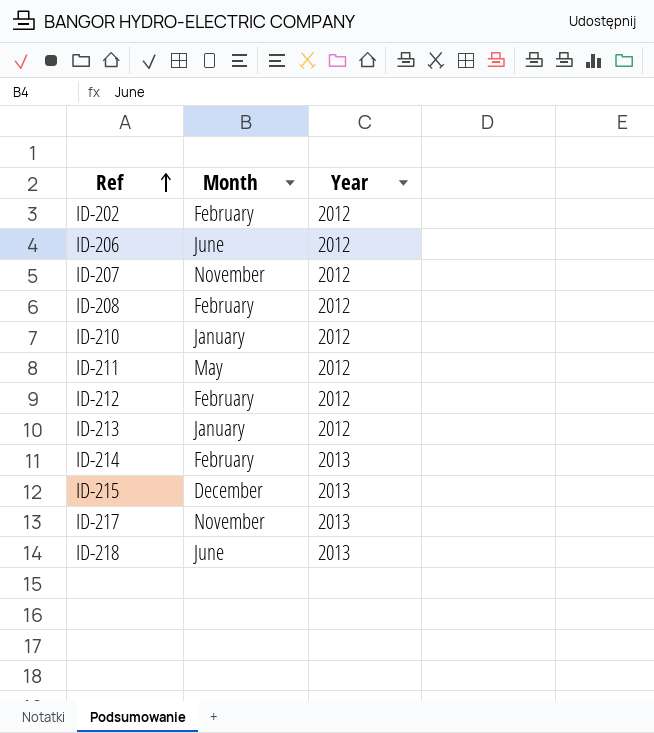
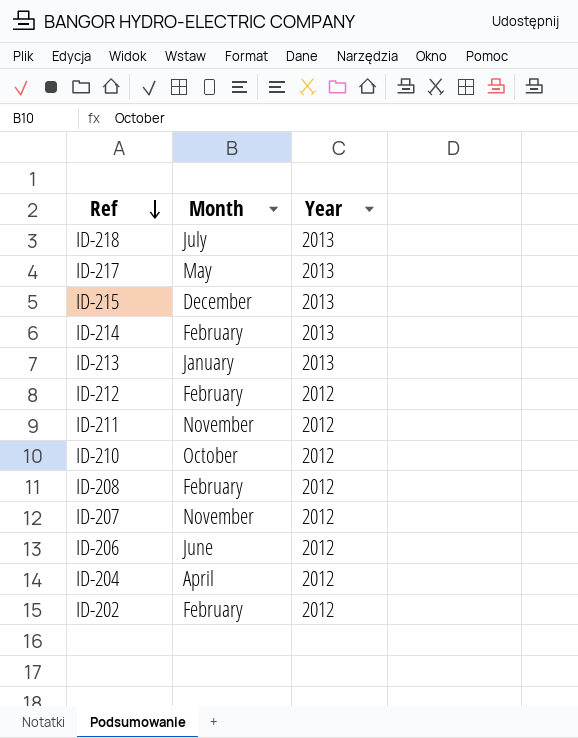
row order: Ref ascending -> Ref descending
ID-218 | Month: June -> July
ID-217 | Month: November -> May
ID-213 | Year: 2012 -> 2013
ID-211 | Month: May -> November
ID-210 | Month: January -> October
row ID-204: none -> April | 2012

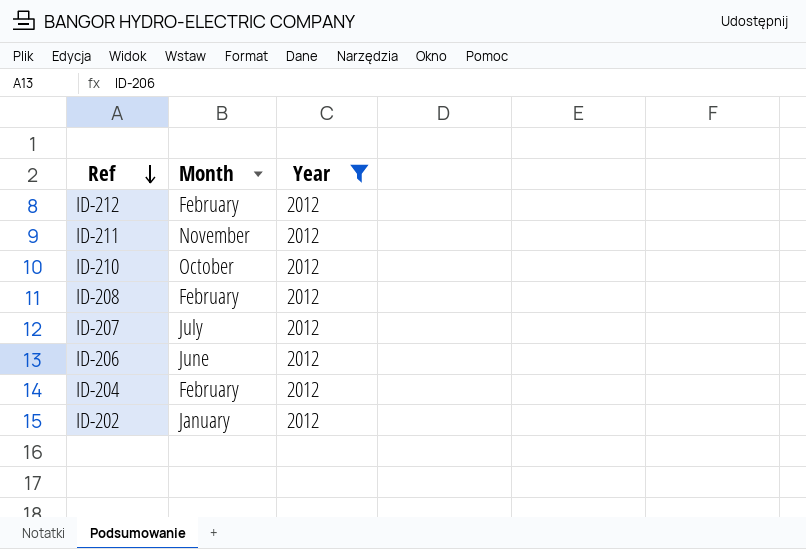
filter: none -> Year = 2012
ID-207 | Month: November -> July
ID-204 | Month: April -> February
ID-202 | Month: February -> January

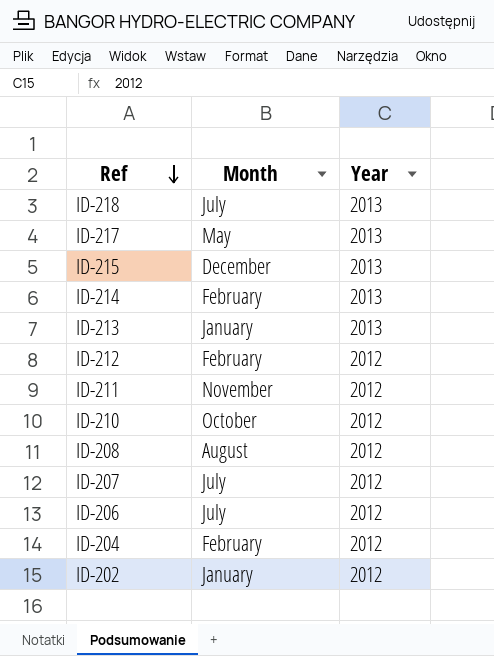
filter: Year = 2012 -> none
ID-208 | Month: February -> August
ID-206 | Month: June -> July

